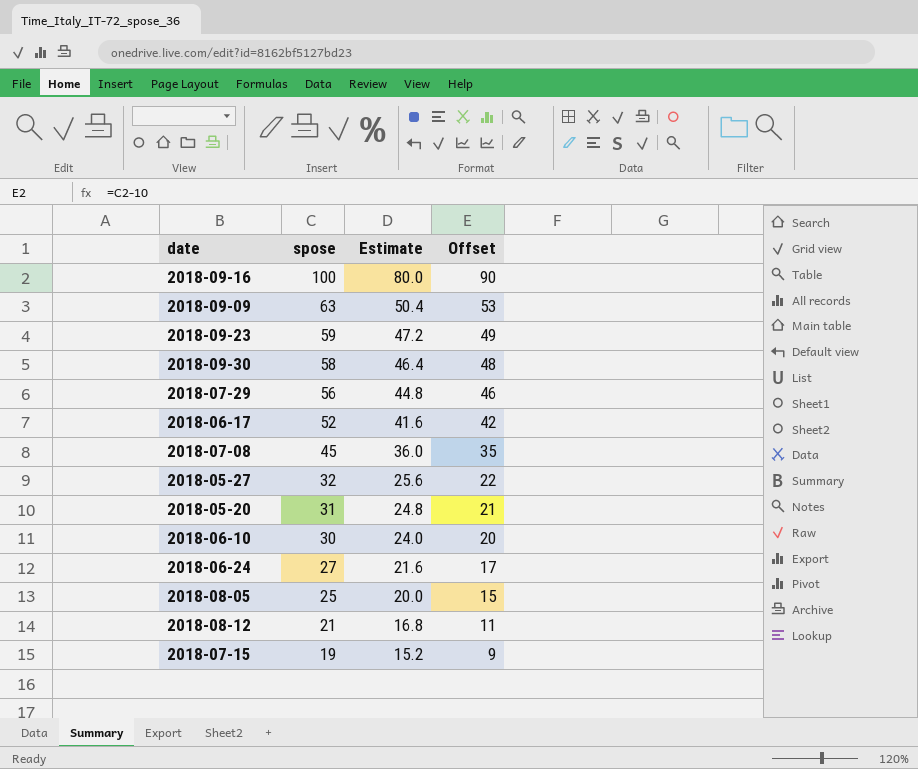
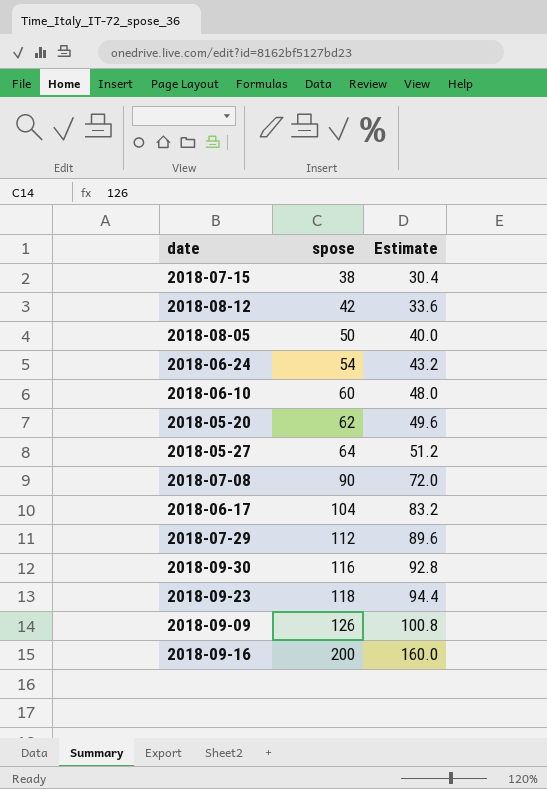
row order: spose descending -> spose ascending
column Offset | formula: [spose] - 10 -> none
2018-07-15 | spose: 19 -> 38
2018-07-15 | Estimate: 15.2 -> 30.4
2018-08-12 | spose: 21 -> 42
2018-08-12 | Estimate: 16.8 -> 33.6
2018-08-05 | spose: 25 -> 50
2018-08-05 | Estimate: 20.0 -> 40.0
2018-06-24 | spose: 27 -> 54
2018-06-24 | Estimate: 21.6 -> 43.2
2018-06-10 | spose: 30 -> 60
2018-06-10 | Estimate: 24.0 -> 48.0
2018-05-20 | spose: 31 -> 62
2018-05-20 | Estimate: 24.8 -> 49.6
2018-05-27 | spose: 32 -> 64
2018-05-27 | Estimate: 25.6 -> 51.2
2018-07-08 | spose: 45 -> 90
2018-07-08 | Estimate: 36.0 -> 72.0
2018-06-17 | spose: 52 -> 104
2018-06-17 | Estimate: 41.6 -> 83.2
2018-07-29 | spose: 56 -> 112
2018-07-29 | Estimate: 44.8 -> 89.6
2018-09-30 | spose: 58 -> 116
2018-09-30 | Estimate: 46.4 -> 92.8
2018-09-23 | spose: 59 -> 118
2018-09-23 | Estimate: 47.2 -> 94.4
2018-09-09 | spose: 63 -> 126
2018-09-09 | Estimate: 50.4 -> 100.8
2018-09-16 | spose: 100 -> 200
2018-09-16 | Estimate: 80.0 -> 160.0

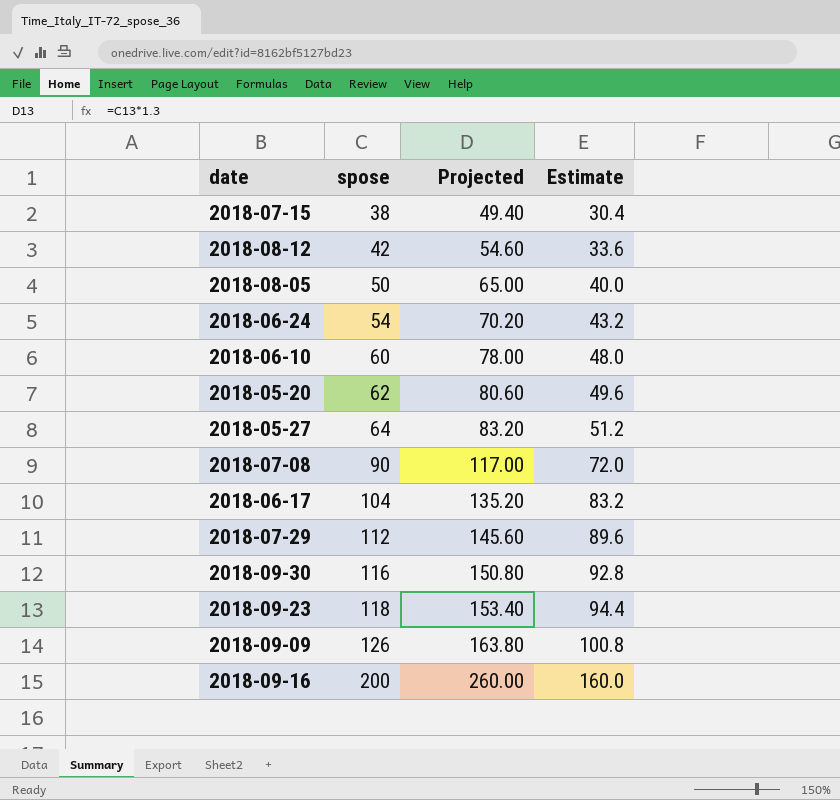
column Projected | formula: none -> [spose] * 1.3

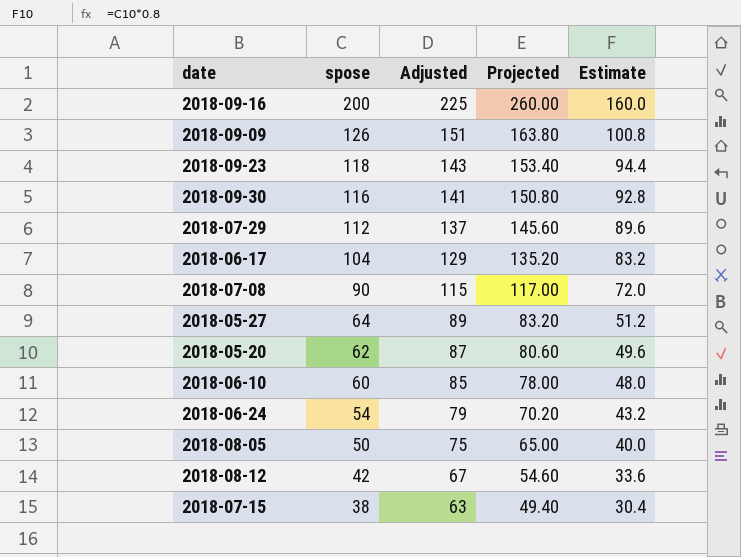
row order: spose ascending -> spose descending
column Adjusted | formula: none -> [spose] + 25

